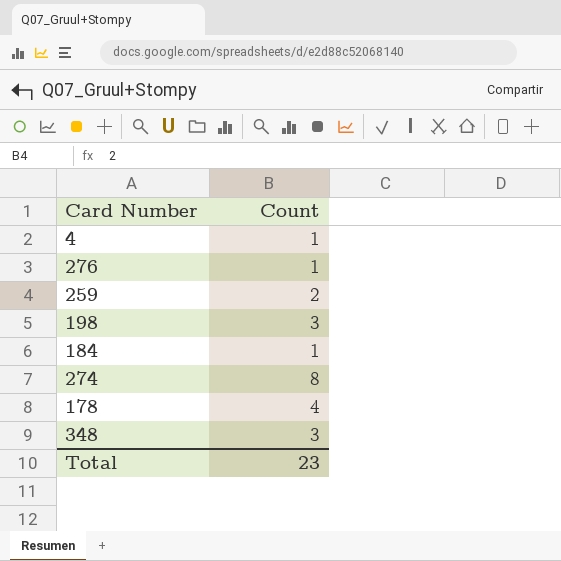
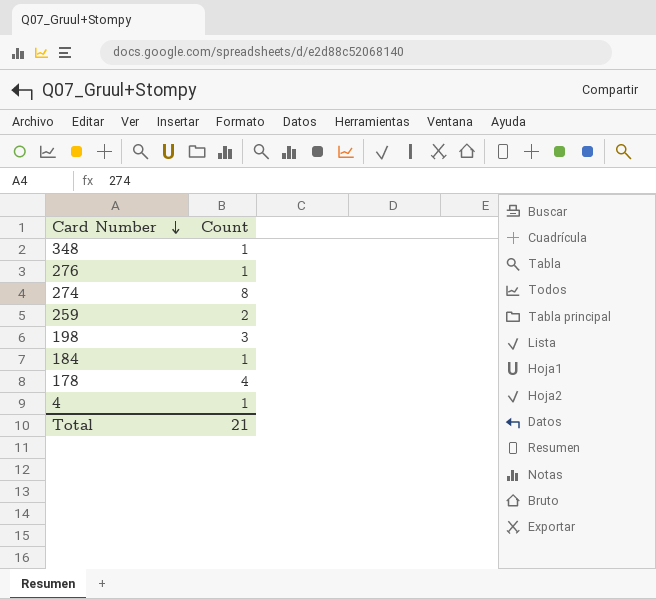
row order: none -> Card Number descending
348 | Count: 3 -> 1
Total | Count: 23 -> 21

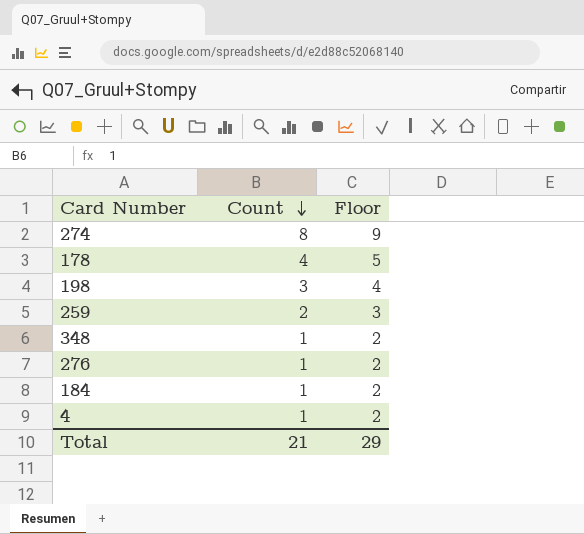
row order: Card Number descending -> Count descending
column Floor | formula: none -> [Count] + 1

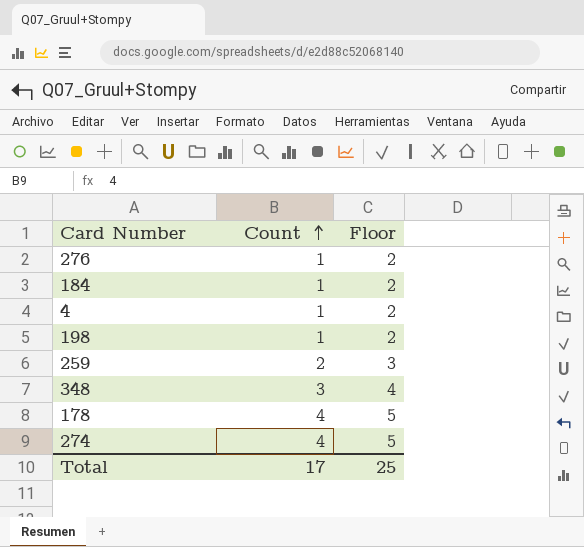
row order: Count descending -> Count ascending
198 | Count: 3 -> 1
198 | Floor: 4 -> 2
348 | Count: 1 -> 3
348 | Floor: 2 -> 4
274 | Count: 8 -> 4
274 | Floor: 9 -> 5
Total | Count: 21 -> 17
Total | Floor: 29 -> 25

